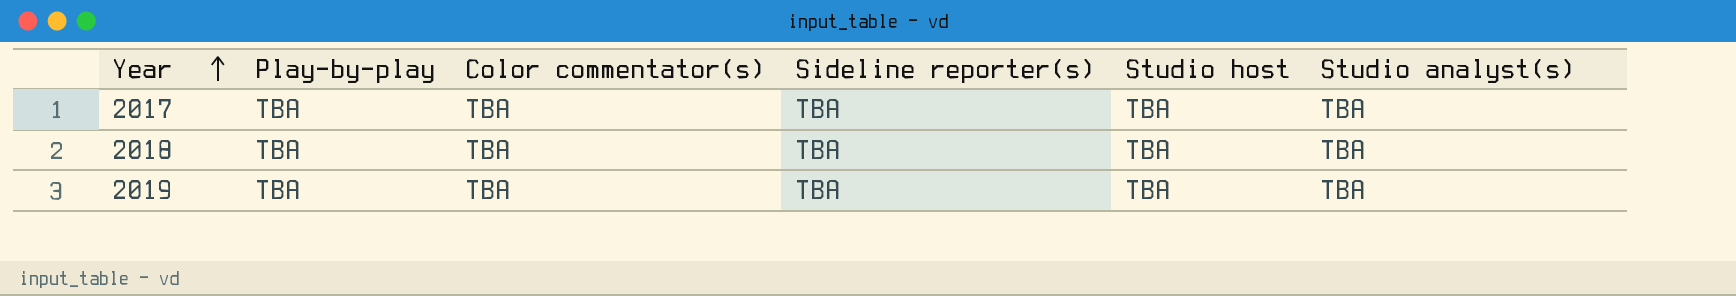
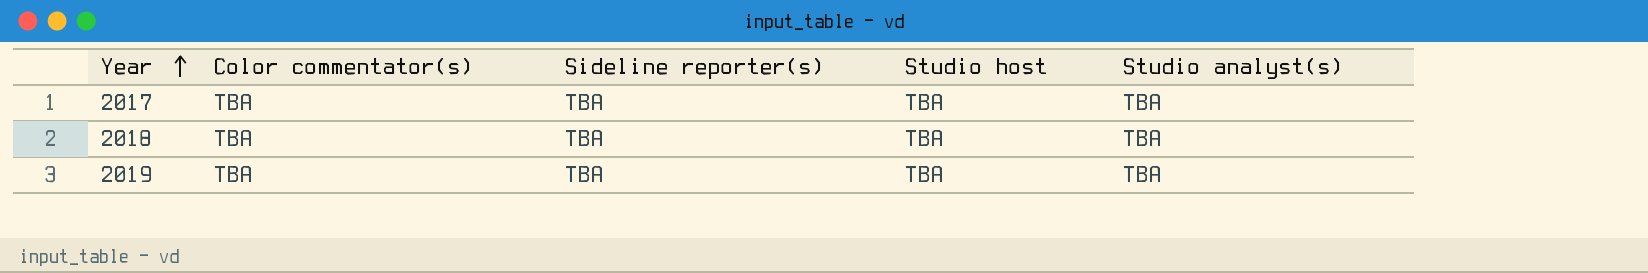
column Play-by-play | position: 2 -> none

